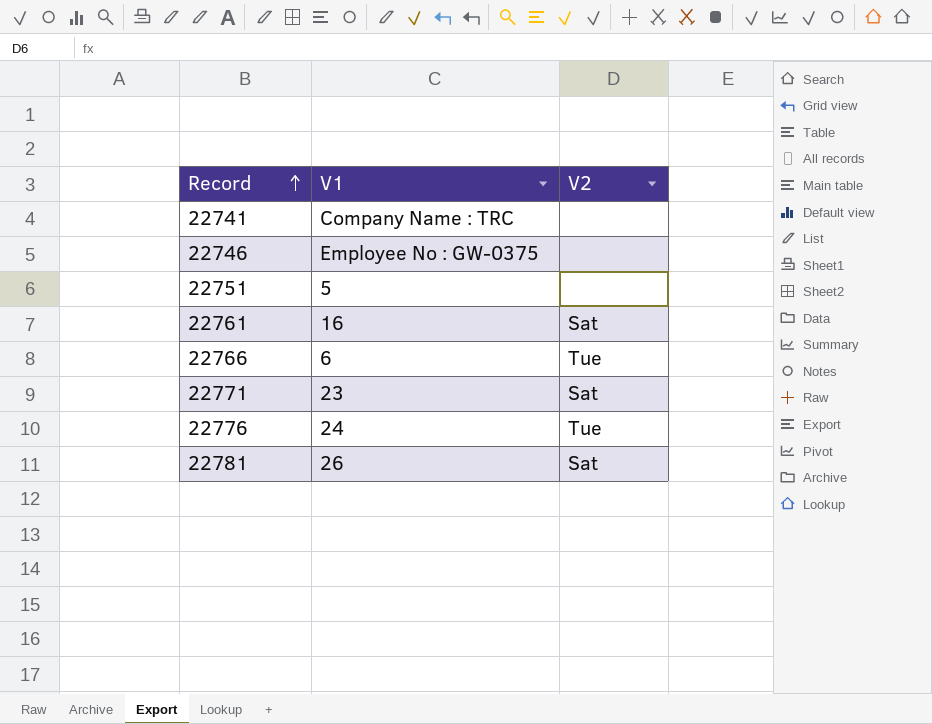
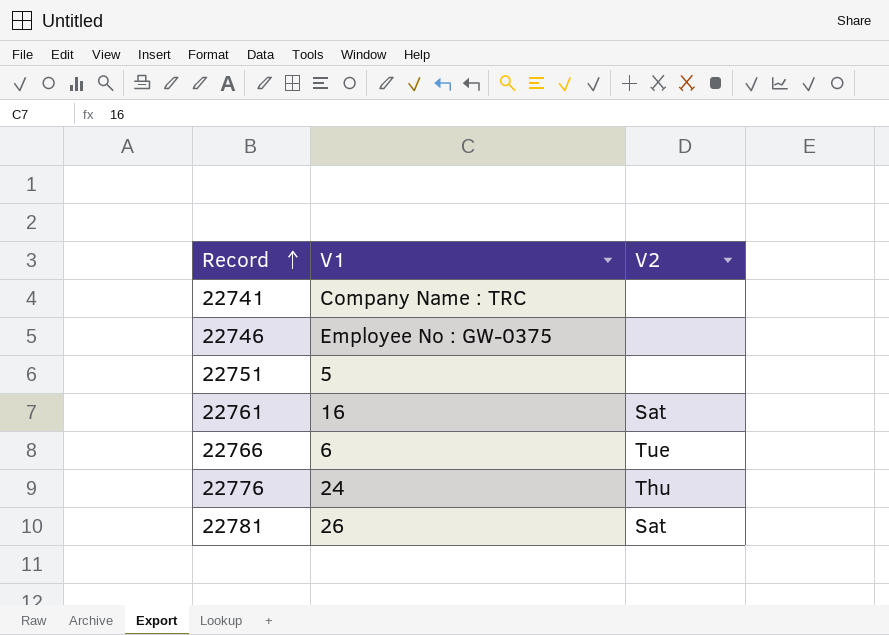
row 22771: 23 | Sat -> none
22776 | V2: Tue -> Thu

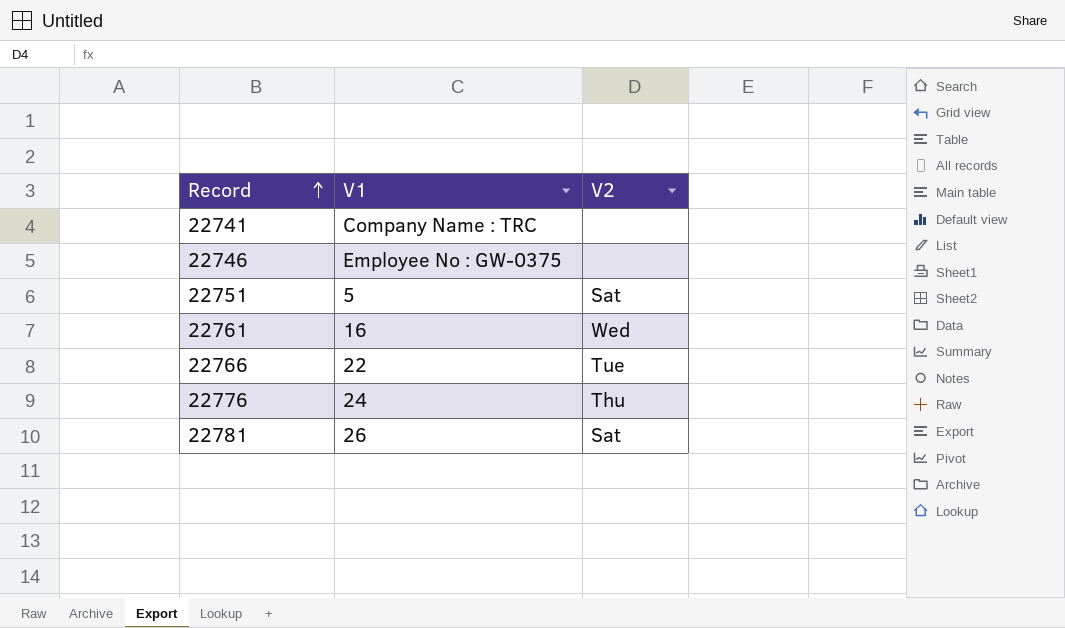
22751 | V2: none -> Sat
22761 | V2: Sat -> Wed
22766 | V1: 6 -> 22

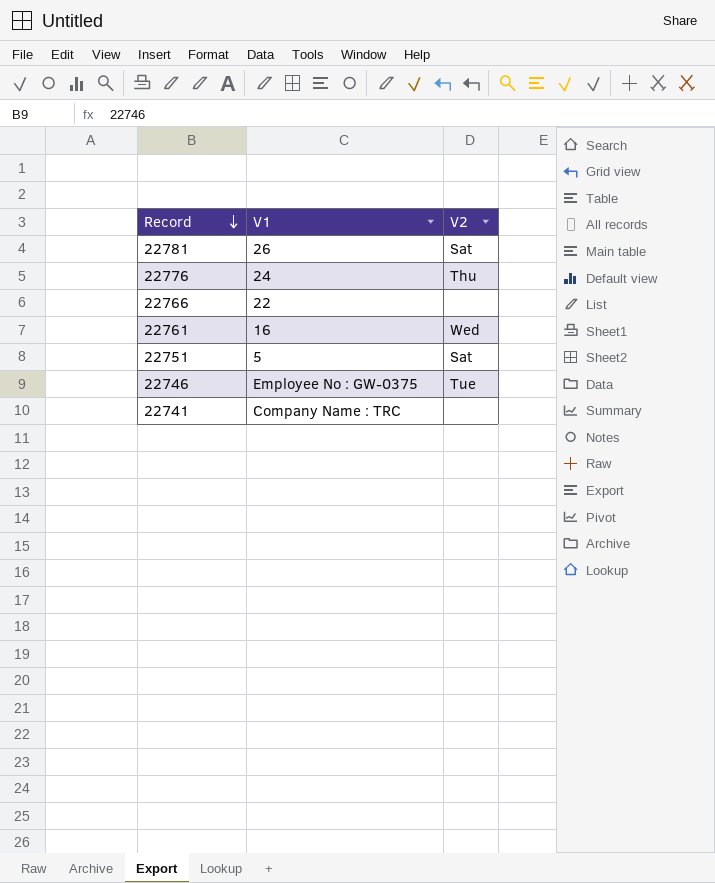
row order: Record ascending -> Record descending
22766 | V2: Tue -> none
22746 | V2: none -> Tue

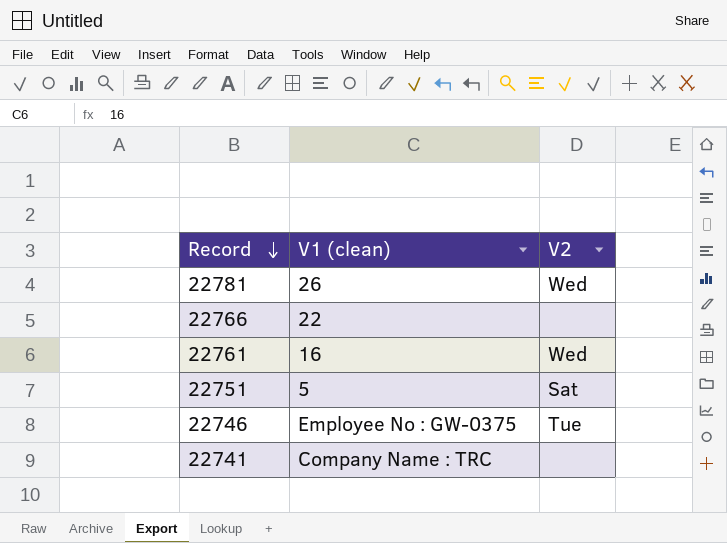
column name: V1 -> V1 (clean)
row 22776: 24 | Thu -> none
22781 | V2: Sat -> Wed

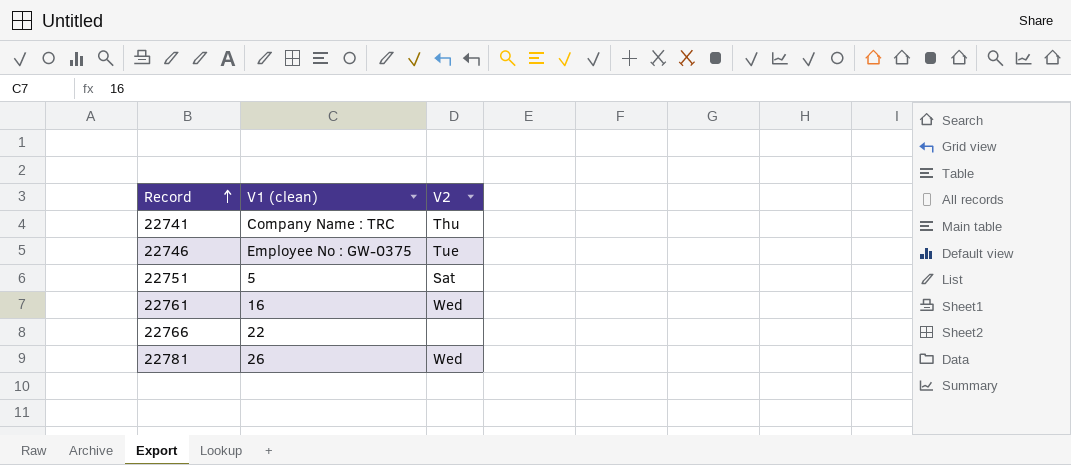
row order: Record descending -> Record ascending
22741 | V2: none -> Thu

